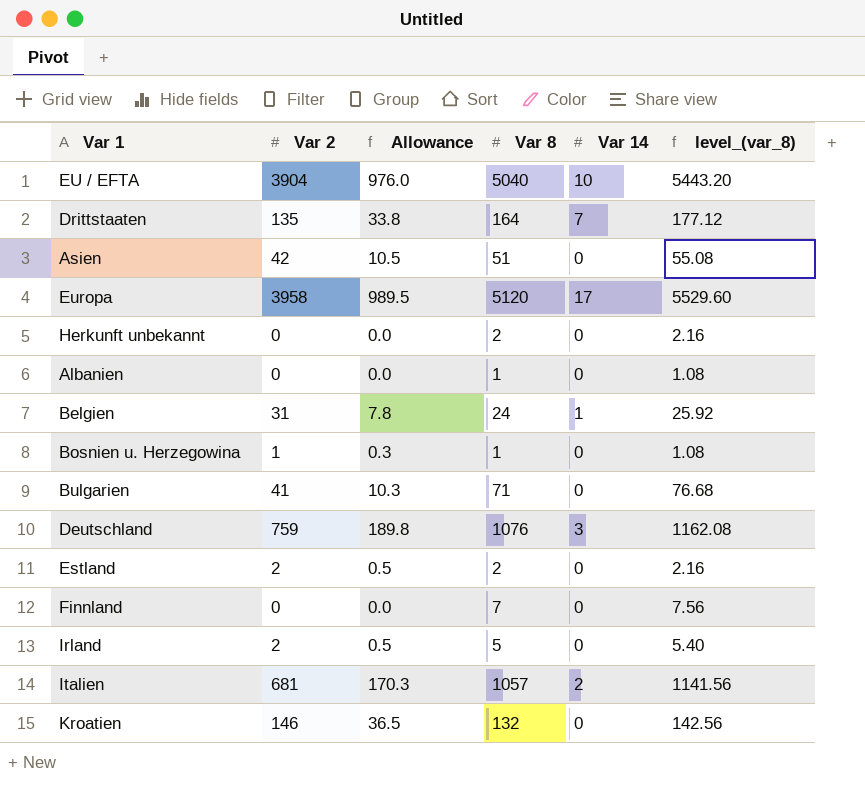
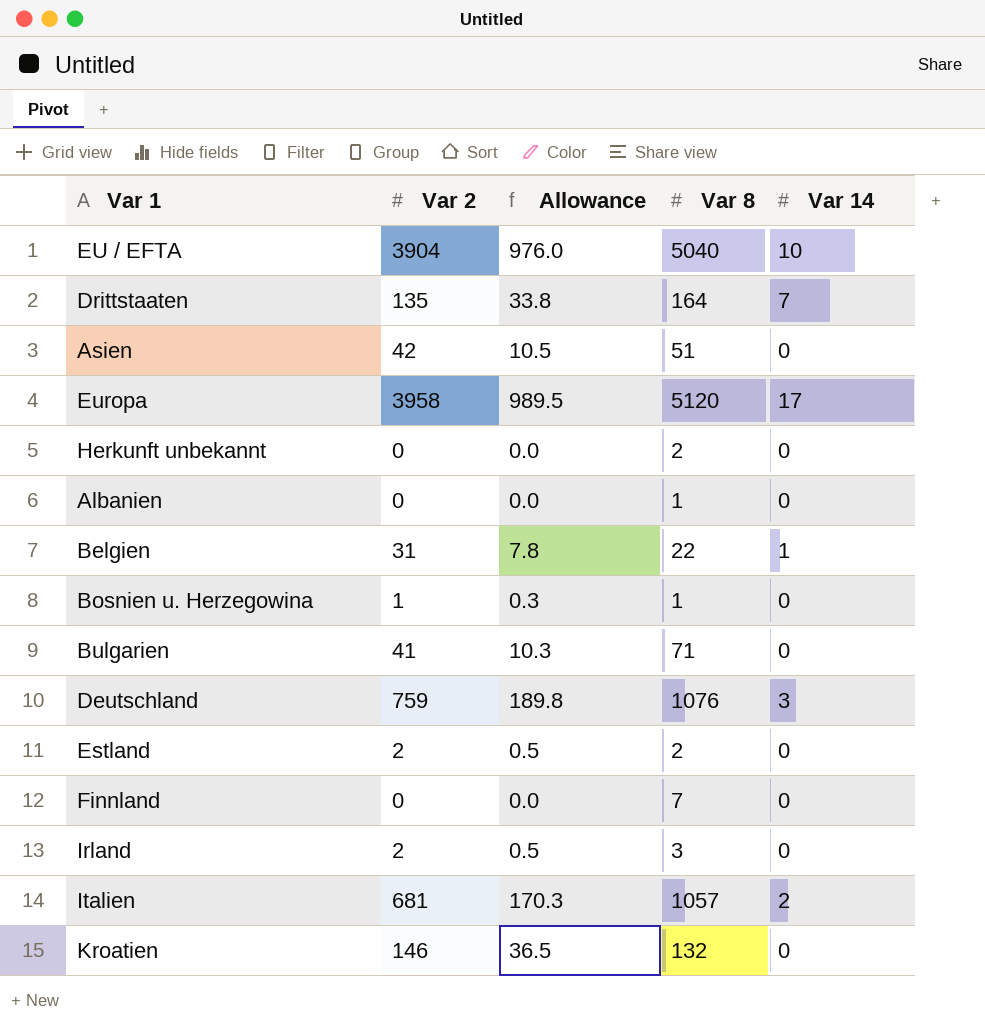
column level_(var_8) | formula: [Var 8] * 1.08 -> none
Belgien | Var 8: 24 -> 22
Irland | Var 8: 5 -> 3

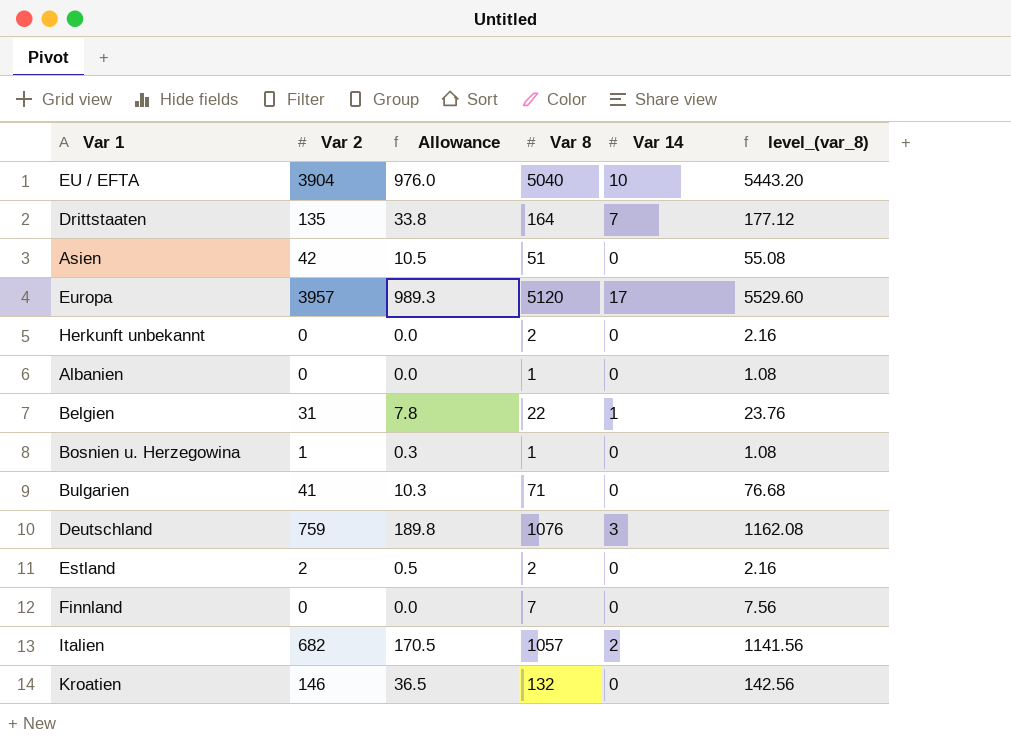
column level_(var_8) | formula: none -> [Var 8] * 1.08
row Irland: 2 | 0.5 | 3 | 0 -> none
Europa | Var 2: 3958 -> 3957
Europa | Allowance: 989.5 -> 989.3
Italien | Var 2: 681 -> 682
Italien | Allowance: 170.3 -> 170.5

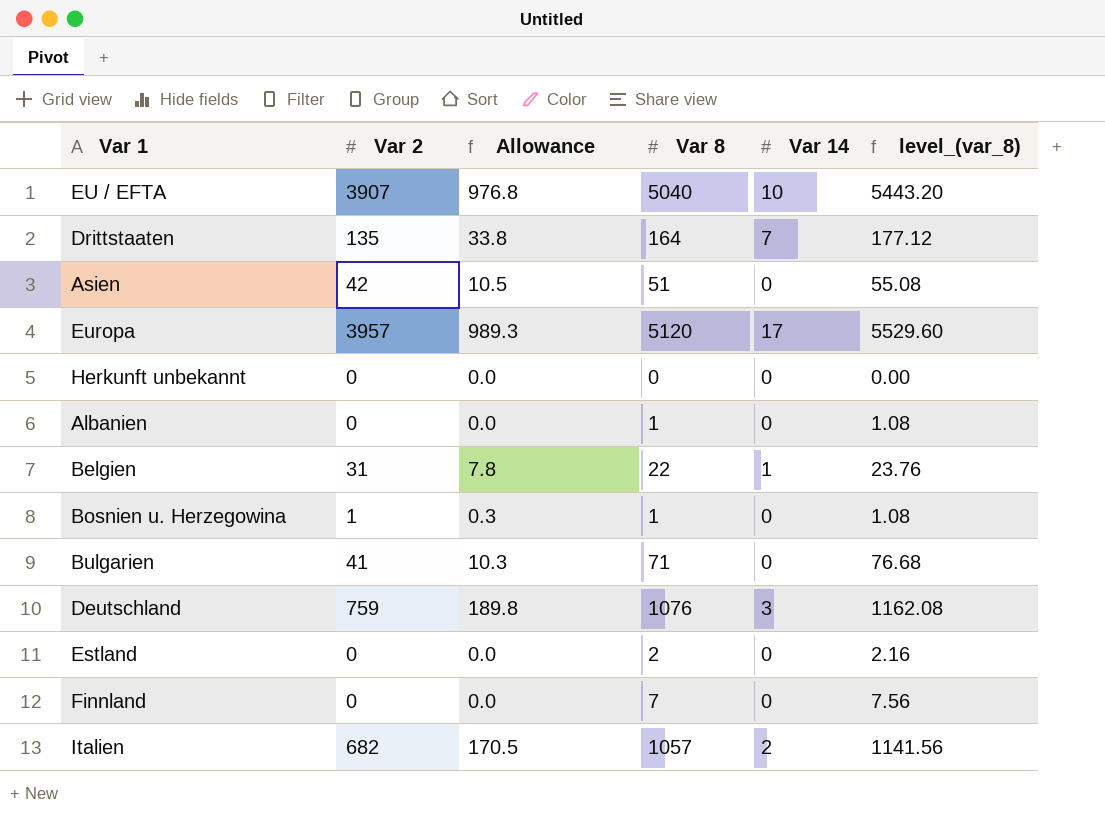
row Kroatien: 146 | 36.5 | 132 | 0 | 142.56 -> none
EU / EFTA | Var 2: 3904 -> 3907
EU / EFTA | Allowance: 976.0 -> 976.8
Herkunft unbekannt | Var 8: 2 -> 0
Herkunft unbekannt | level_(var_8): 2.16 -> 0.00
Estland | Var 2: 2 -> 0
Estland | Allowance: 0.5 -> 0.0

